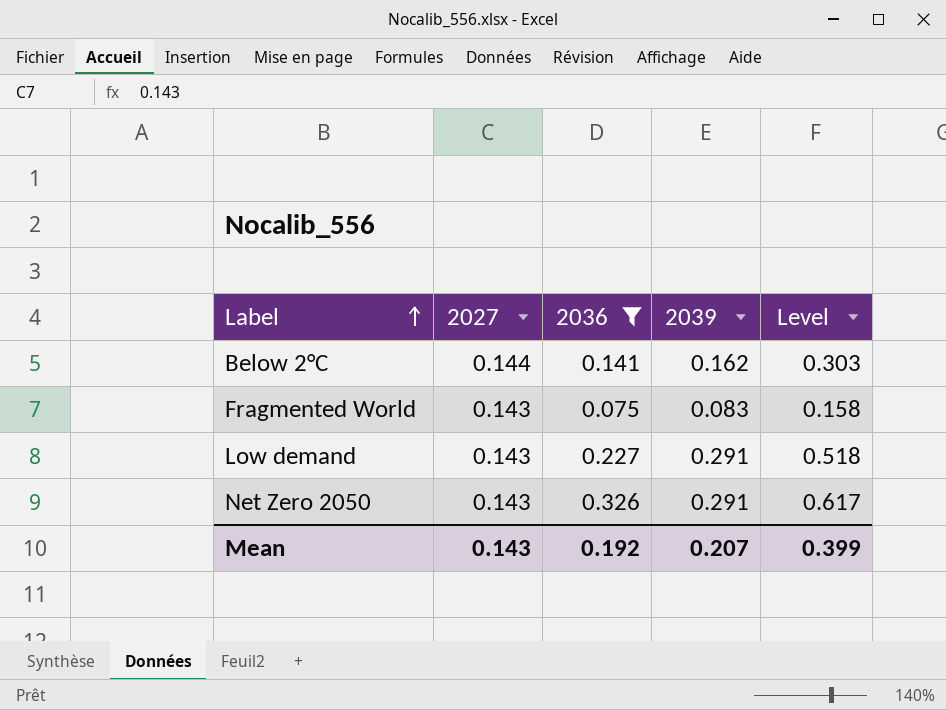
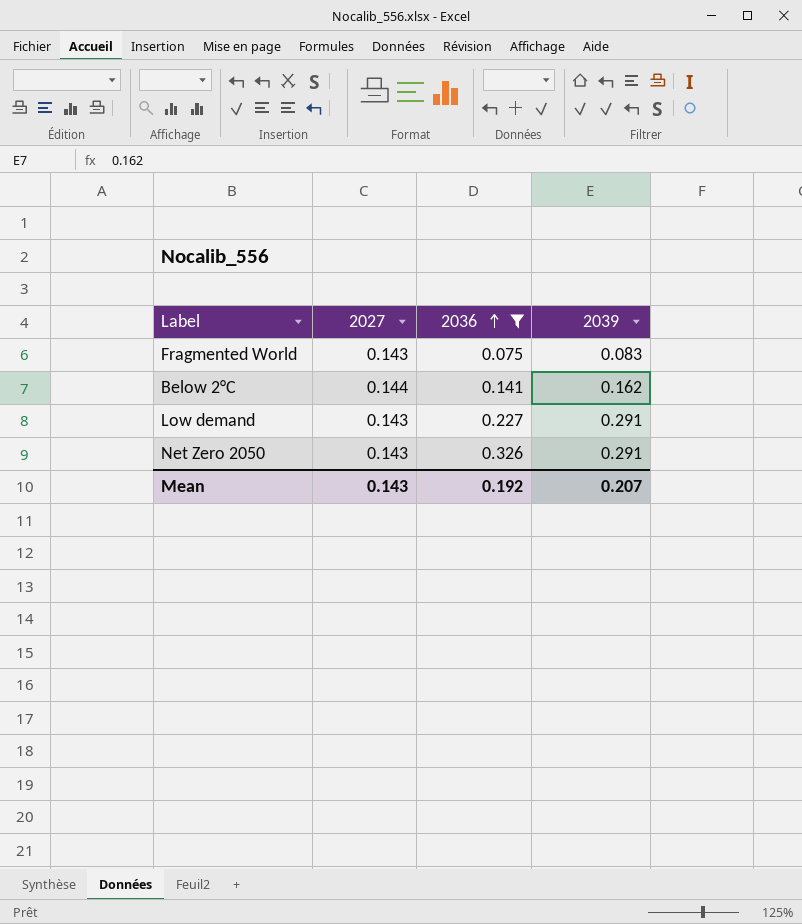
row order: Label ascending -> 2036 ascending
column Level | formula: [2036] + [2039] -> none

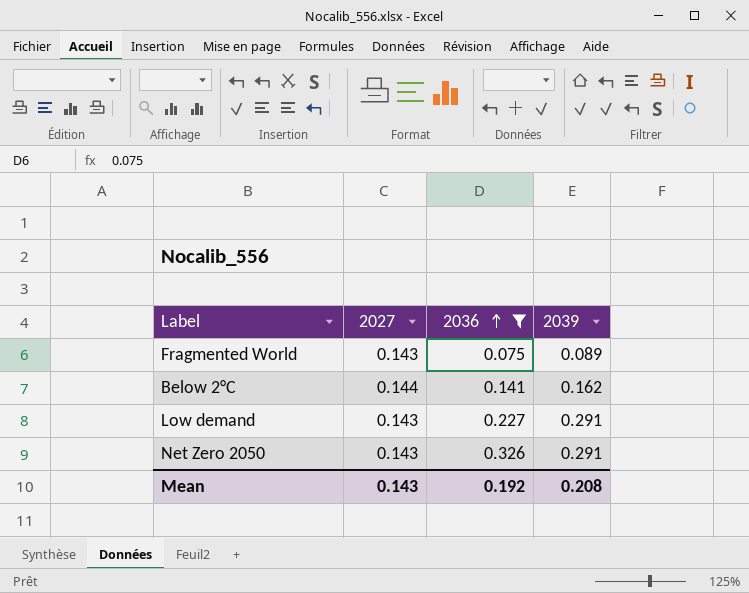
Fragmented World | 2039: 0.083 -> 0.089
Mean | 2039: 0.207 -> 0.208

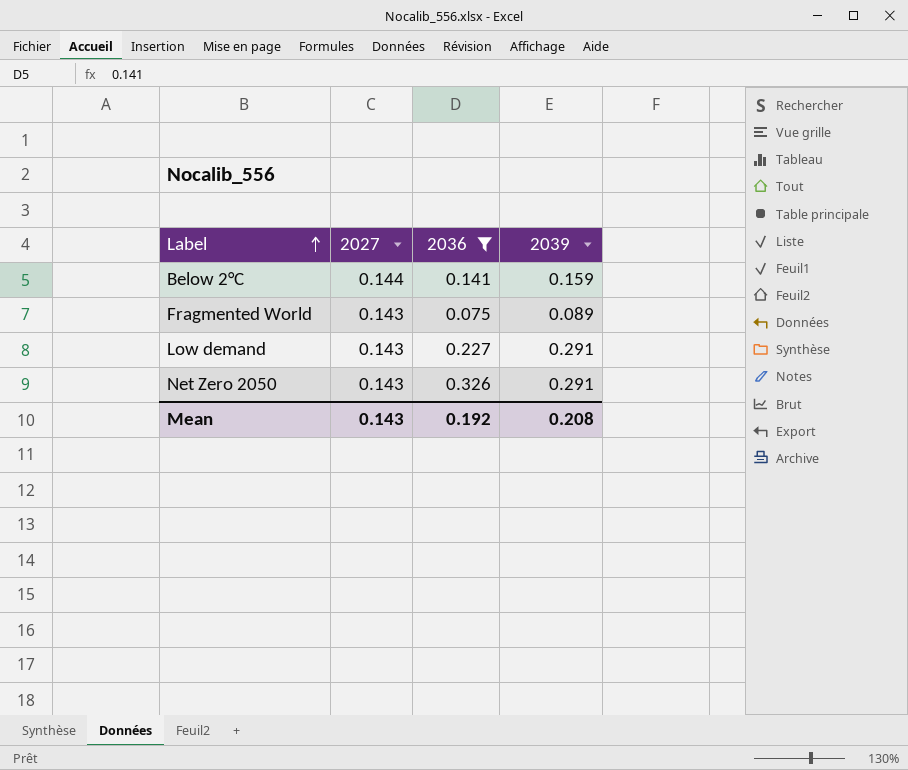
row order: 2036 ascending -> Label ascending
Below 2°C | 2039: 0.162 -> 0.159

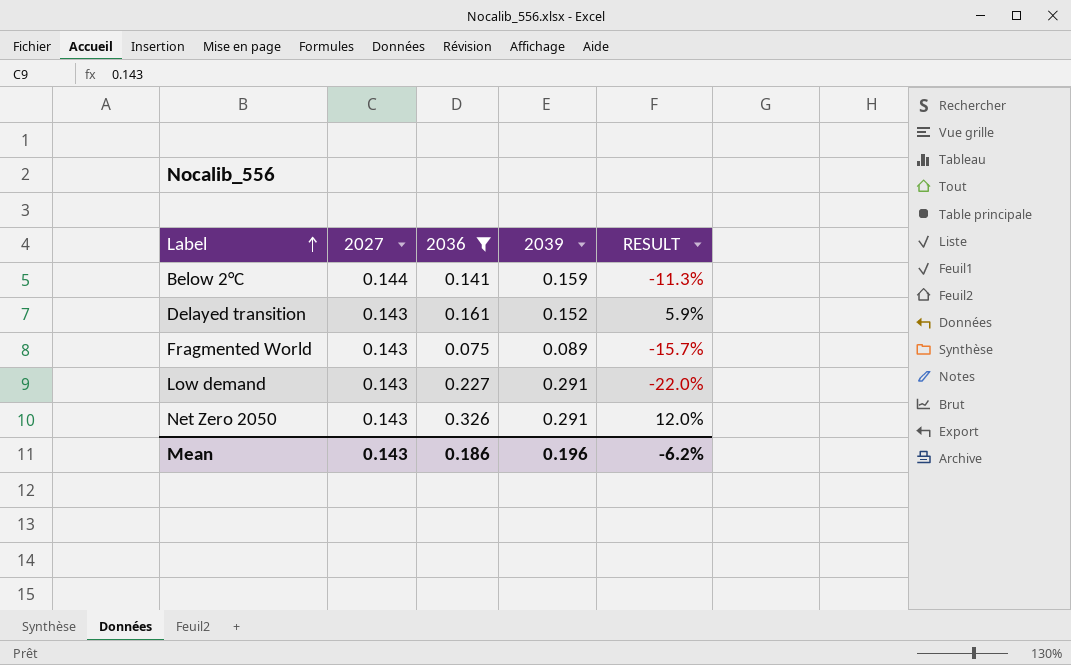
column RESULT | formula: none -> ([2036] - [2039]) / [2039]
row Delayed transition: none -> 0.143 | 0.161 | 0.152 | 5.9%
Mean | 2036: 0.192 -> 0.186
Mean | 2039: 0.208 -> 0.196

